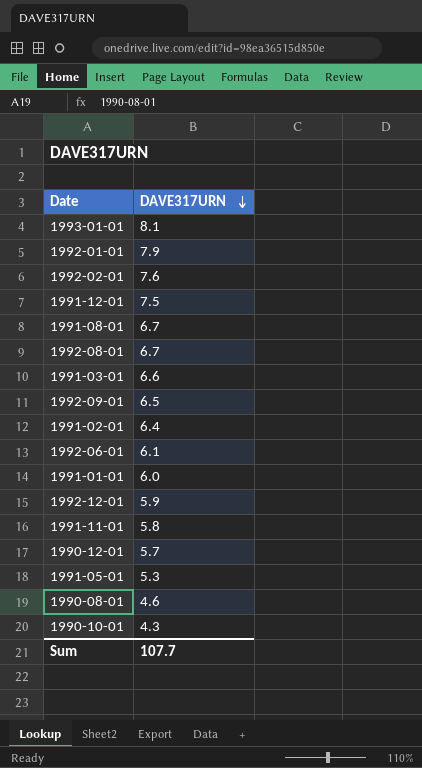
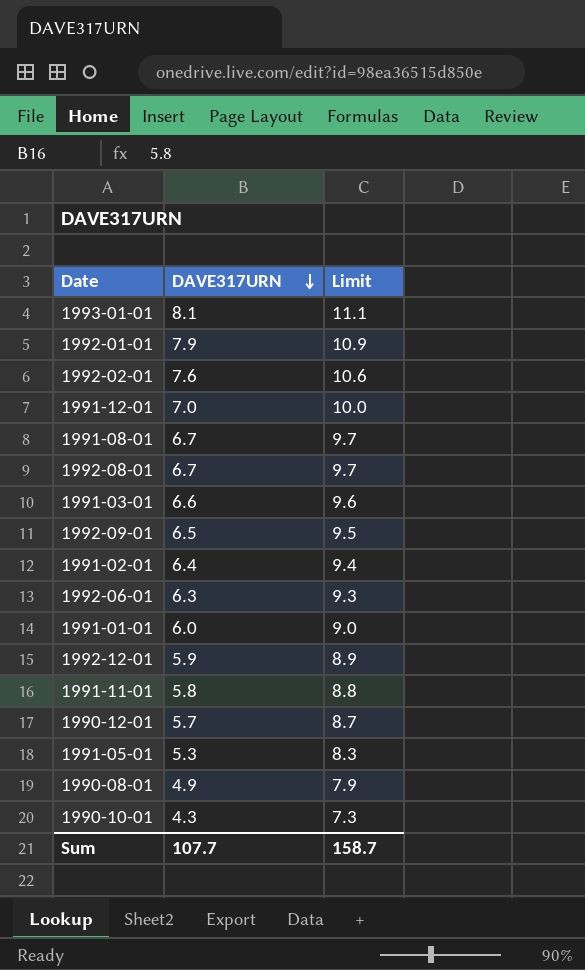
column Limit | formula: none -> [DAVE317URN] + 3
1991-12-01 | DAVE317URN: 7.5 -> 7.0
1992-06-01 | DAVE317URN: 6.1 -> 6.3
1990-08-01 | DAVE317URN: 4.6 -> 4.9

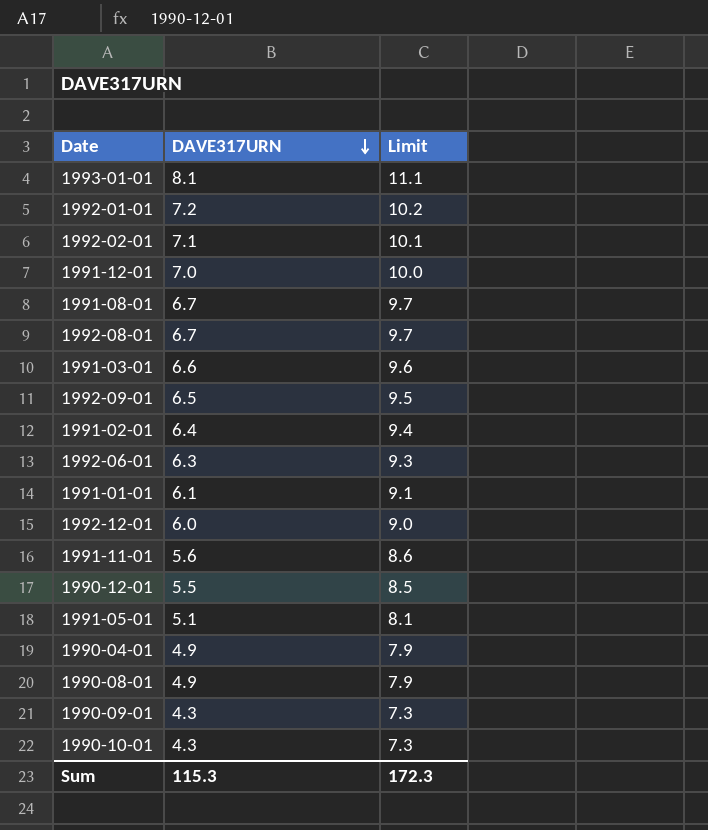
1992-01-01 | DAVE317URN: 7.9 -> 7.2
1992-01-01 | Limit: 10.9 -> 10.2
1992-02-01 | DAVE317URN: 7.6 -> 7.1
1992-02-01 | Limit: 10.6 -> 10.1
1991-01-01 | DAVE317URN: 6.0 -> 6.1
1991-01-01 | Limit: 9.0 -> 9.1
1992-12-01 | DAVE317URN: 5.9 -> 6.0
1992-12-01 | Limit: 8.9 -> 9.0
1991-11-01 | DAVE317URN: 5.8 -> 5.6
1991-11-01 | Limit: 8.8 -> 8.6
1990-12-01 | DAVE317URN: 5.7 -> 5.5
1990-12-01 | Limit: 8.7 -> 8.5
1991-05-01 | DAVE317URN: 5.3 -> 5.1
1991-05-01 | Limit: 8.3 -> 8.1
row 1990-04-01: none -> 4.9 | 7.9
row 1990-09-01: none -> 4.3 | 7.3
Sum | DAVE317URN: 107.7 -> 115.3
Sum | Limit: 158.7 -> 172.3

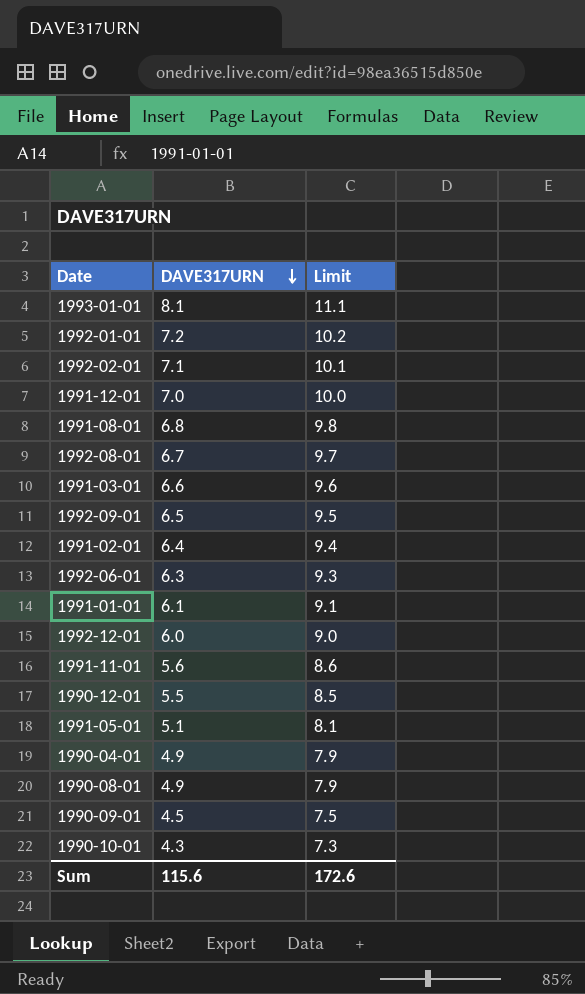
1991-08-01 | DAVE317URN: 6.7 -> 6.8
1991-08-01 | Limit: 9.7 -> 9.8
1990-09-01 | DAVE317URN: 4.3 -> 4.5
1990-09-01 | Limit: 7.3 -> 7.5
Sum | DAVE317URN: 115.3 -> 115.6
Sum | Limit: 172.3 -> 172.6

